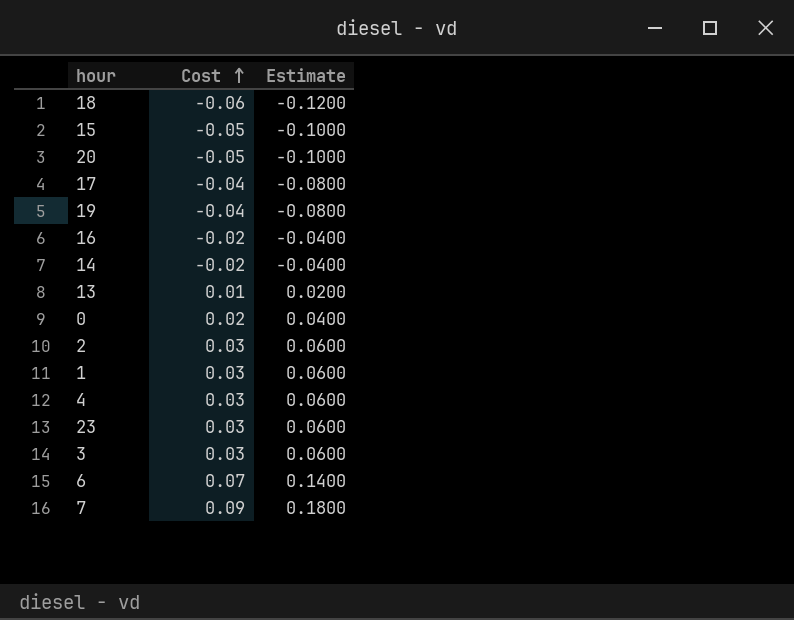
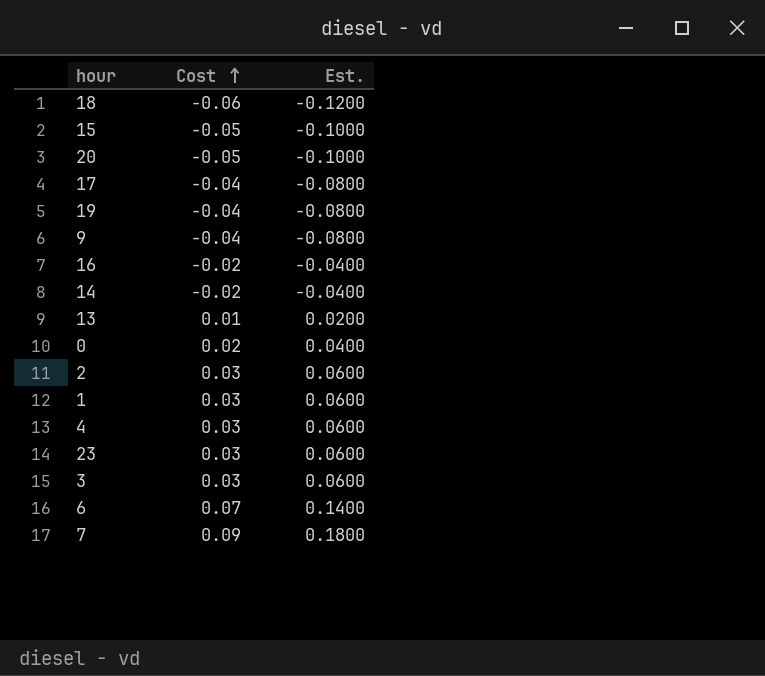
column name: Estimate -> Est.
row 9: none -> -0.04 | -0.0800

